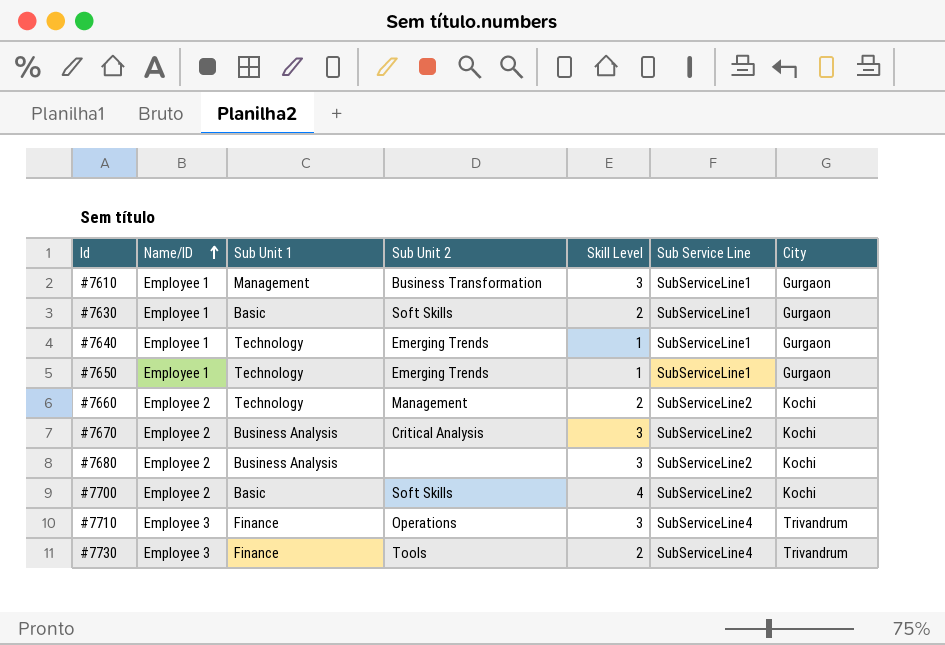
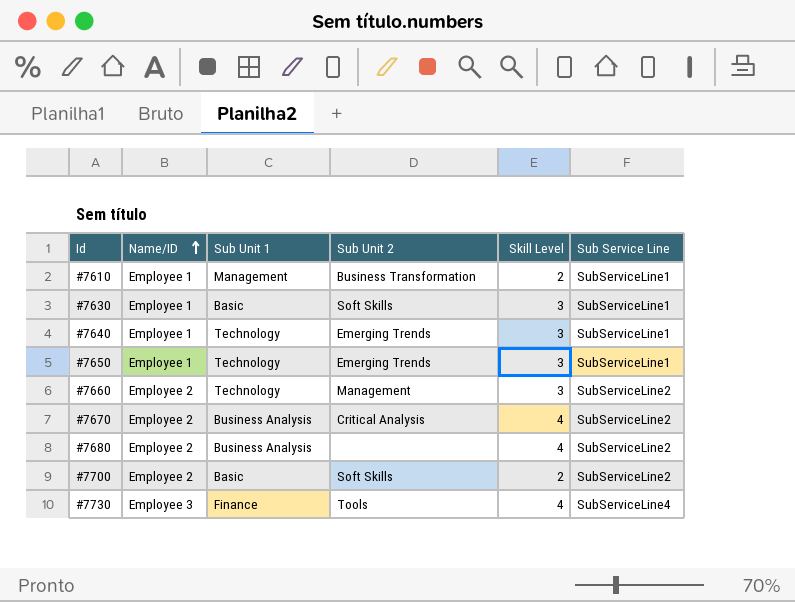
column City | position: 7 -> none
row #7710: Employee 3 | Finance | Operations | 3 | SubServiceLine4 | Trivandrum -> none
#7610 | Skill Level: 3 -> 2
#7630 | Skill Level: 2 -> 3
#7640 | Skill Level: 1 -> 3
#7650 | Skill Level: 1 -> 3
#7660 | Skill Level: 2 -> 3
#7670 | Skill Level: 3 -> 4
#7680 | Skill Level: 3 -> 4
#7700 | Skill Level: 4 -> 2
#7730 | Skill Level: 2 -> 4

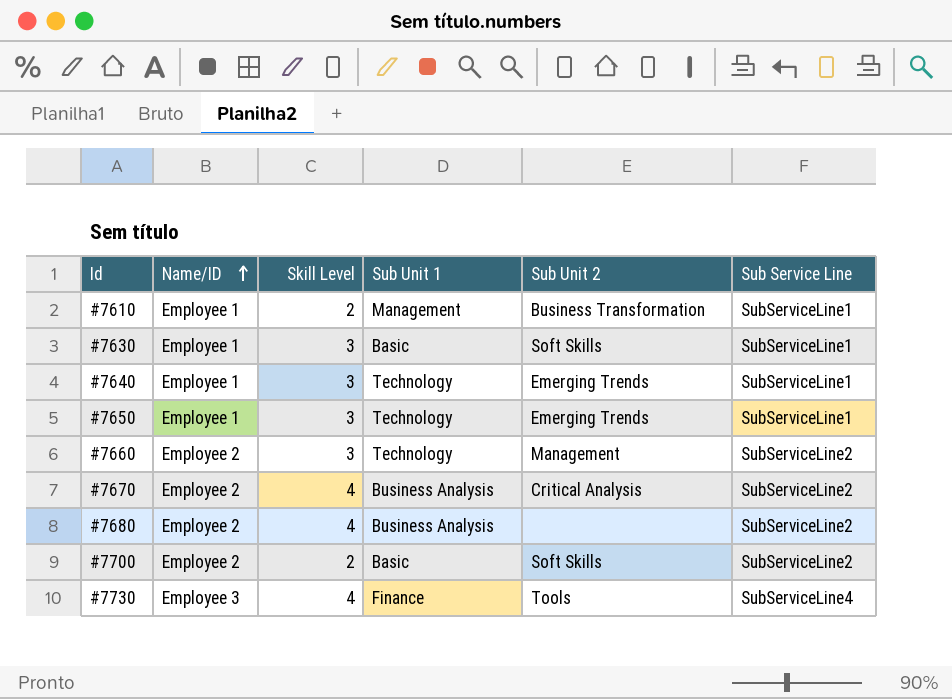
column Skill Level | position: 5 -> 3

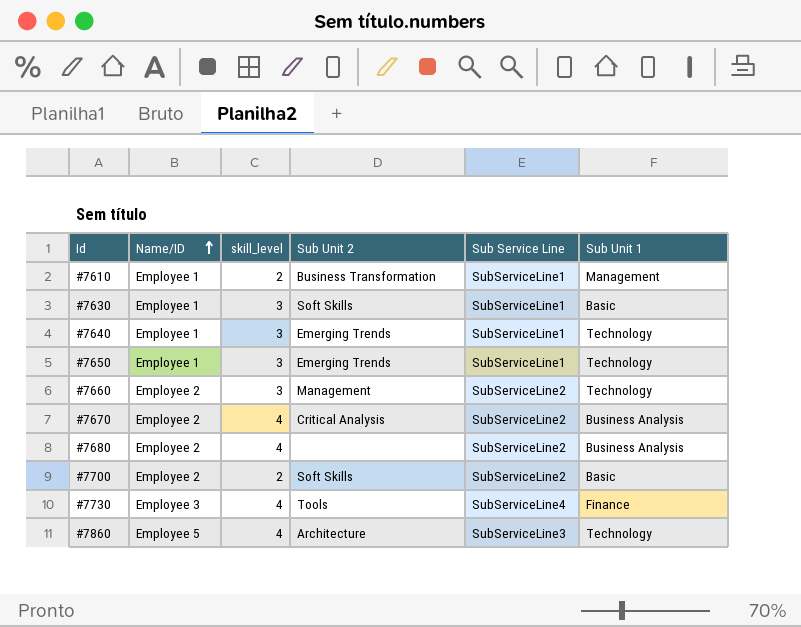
column name: Skill Level -> skill_level
column Sub Unit 1 | position: 4 -> 6
row #7860: none -> Employee 5 | 4 | Architecture | SubServiceLine3 | Technology

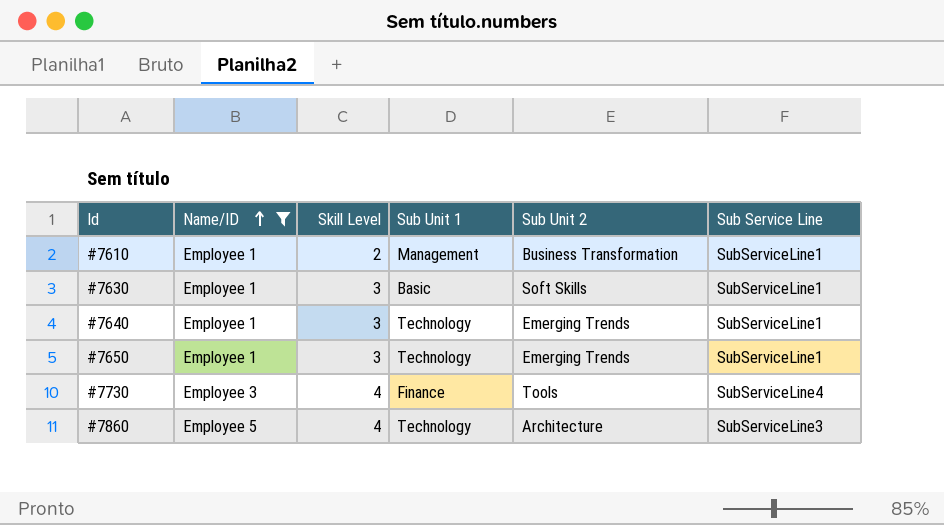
filter: none -> Name/ID != Employee 2
column name: skill_level -> Skill Level
column Sub Unit 1 | position: 6 -> 4

